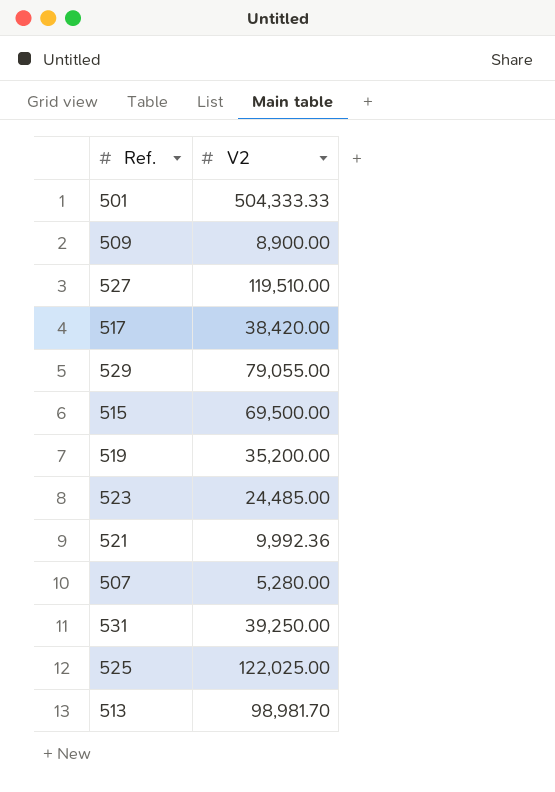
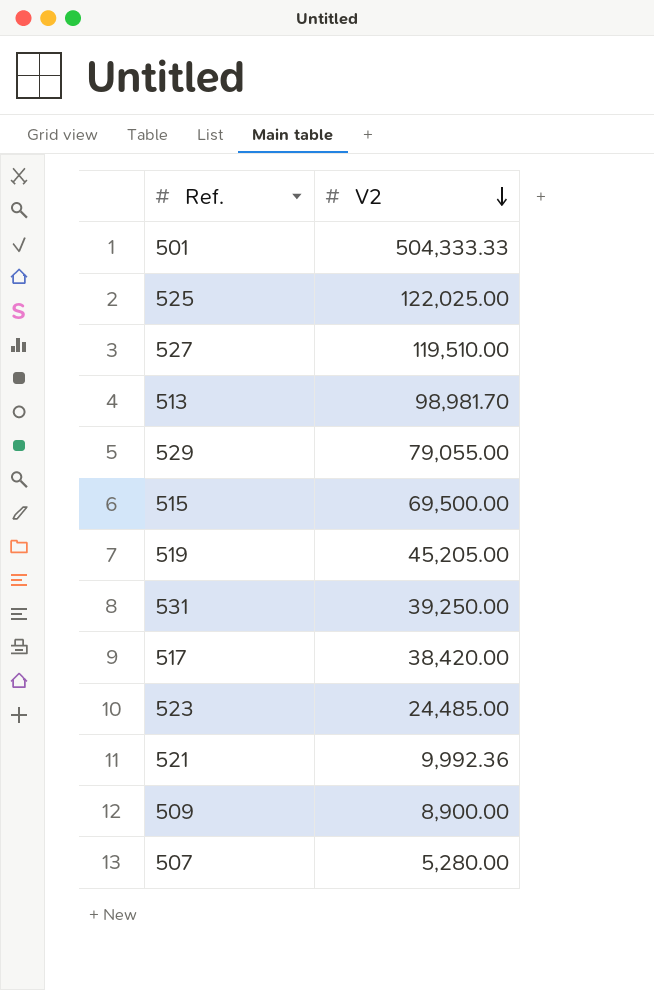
row order: none -> V2 descending
519 | V2: 35,200.00 -> 45,205.00

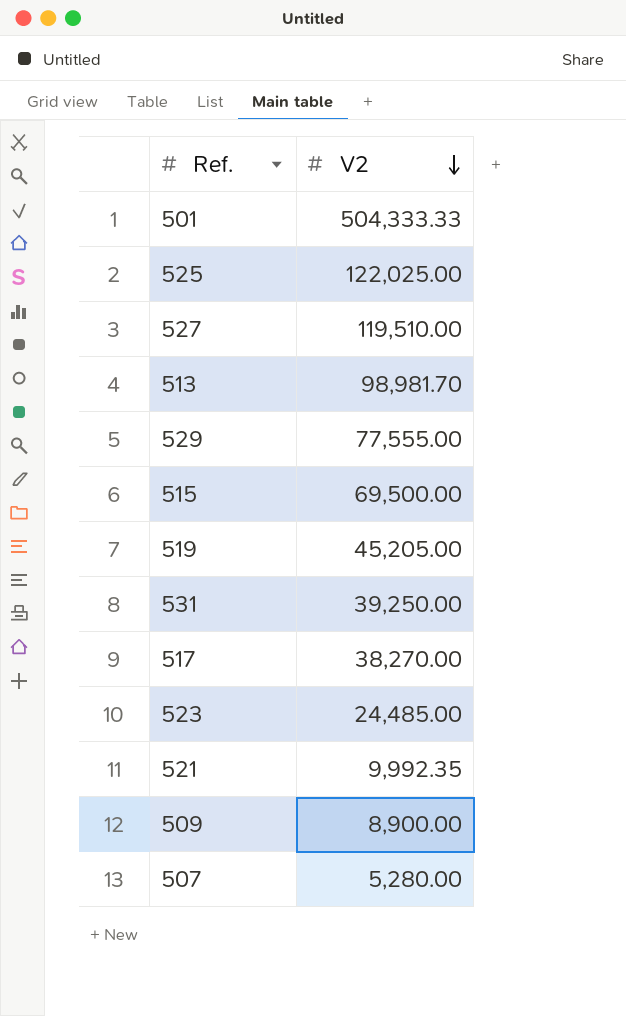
529 | V2: 79,055.00 -> 77,555.00
517 | V2: 38,420.00 -> 38,270.00
521 | V2: 9,992.36 -> 9,992.35

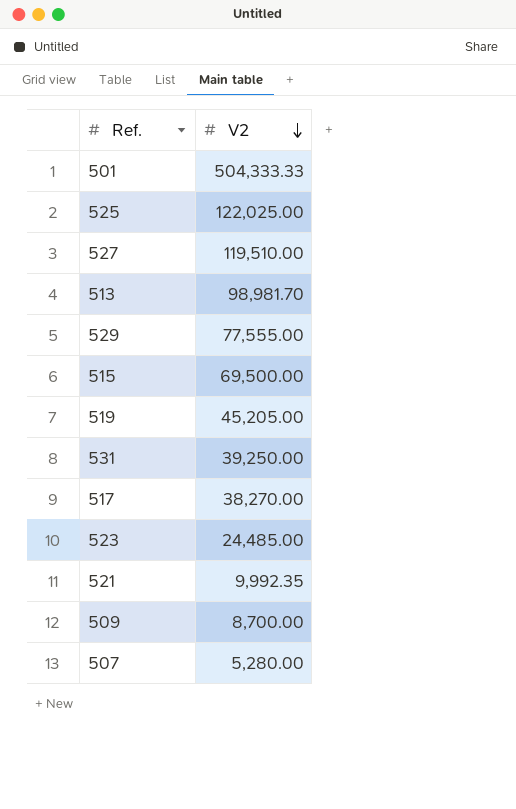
509 | V2: 8,900.00 -> 8,700.00

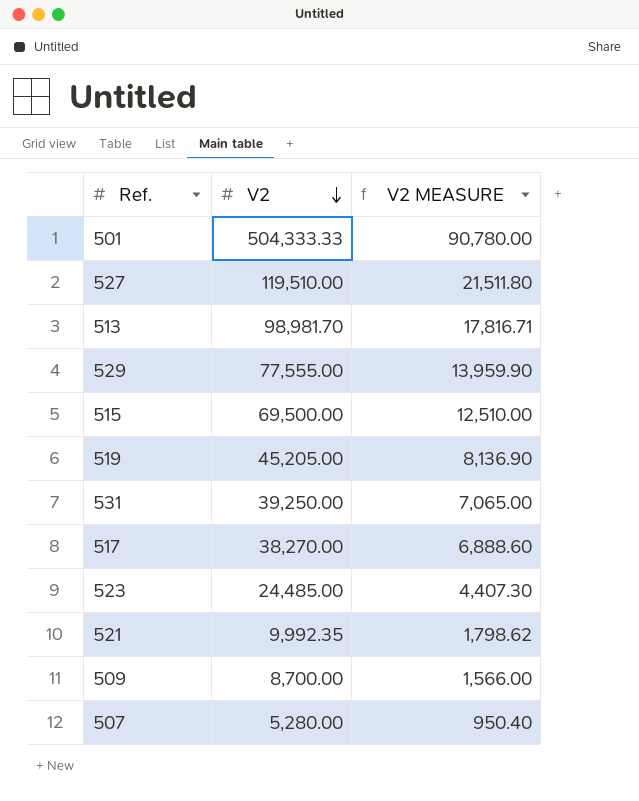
column V2 MEASURE | formula: none -> [V2] * 0.18
row 525: 122,025.00 -> none

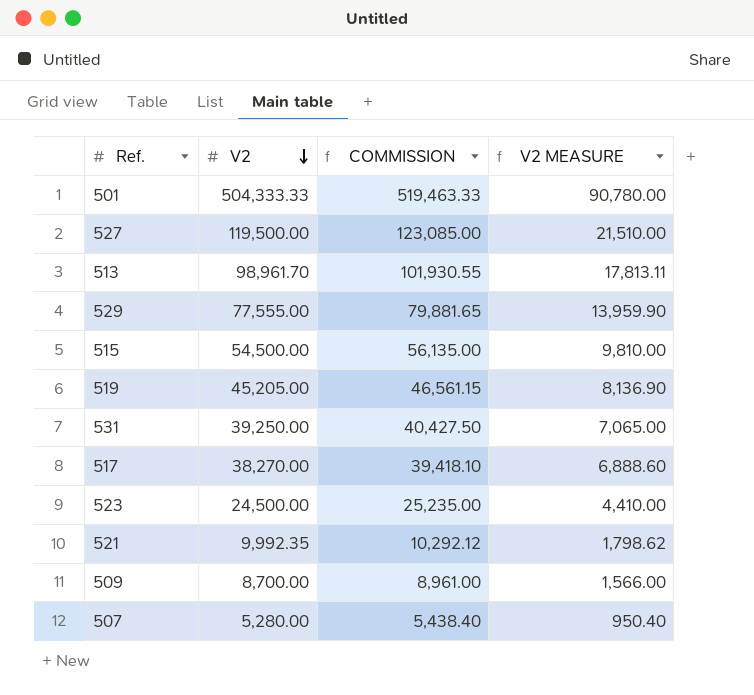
column COMMISSION | formula: none -> [V2] * 1.03
527 | V2: 119,510.00 -> 119,500.00
527 | V2 MEASURE: 21,511.80 -> 21,510.00
513 | V2: 98,981.70 -> 98,961.70
513 | V2 MEASURE: 17,816.71 -> 17,813.11
515 | V2: 69,500.00 -> 54,500.00
515 | V2 MEASURE: 12,510.00 -> 9,810.00
523 | V2: 24,485.00 -> 24,500.00
523 | V2 MEASURE: 4,407.30 -> 4,410.00

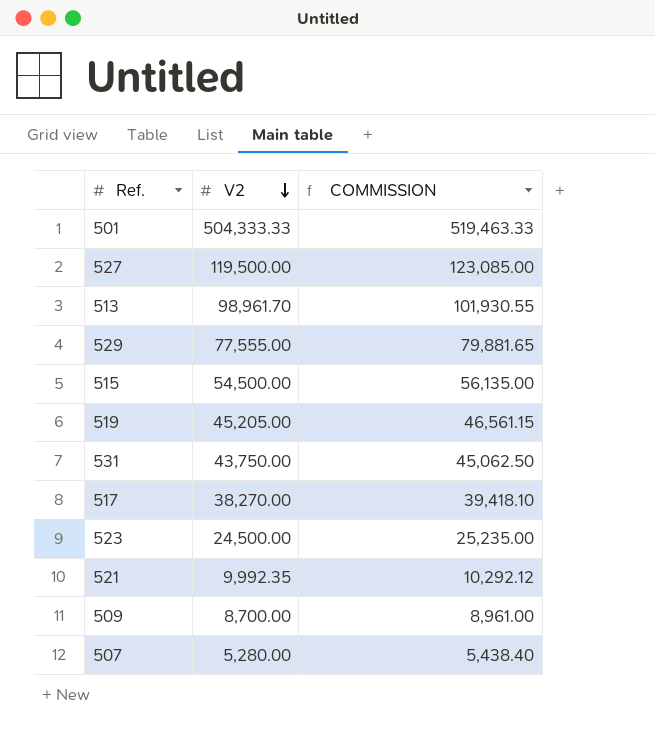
column V2 MEASURE | formula: [V2] * 0.18 -> none
531 | V2: 39,250.00 -> 43,750.00
531 | COMMISSION: 40,427.50 -> 45,062.50

